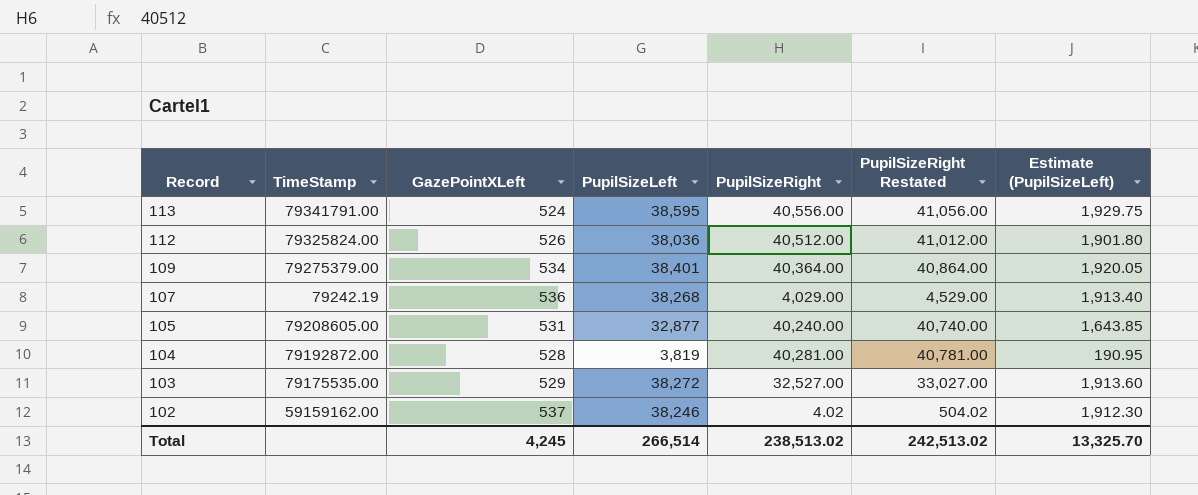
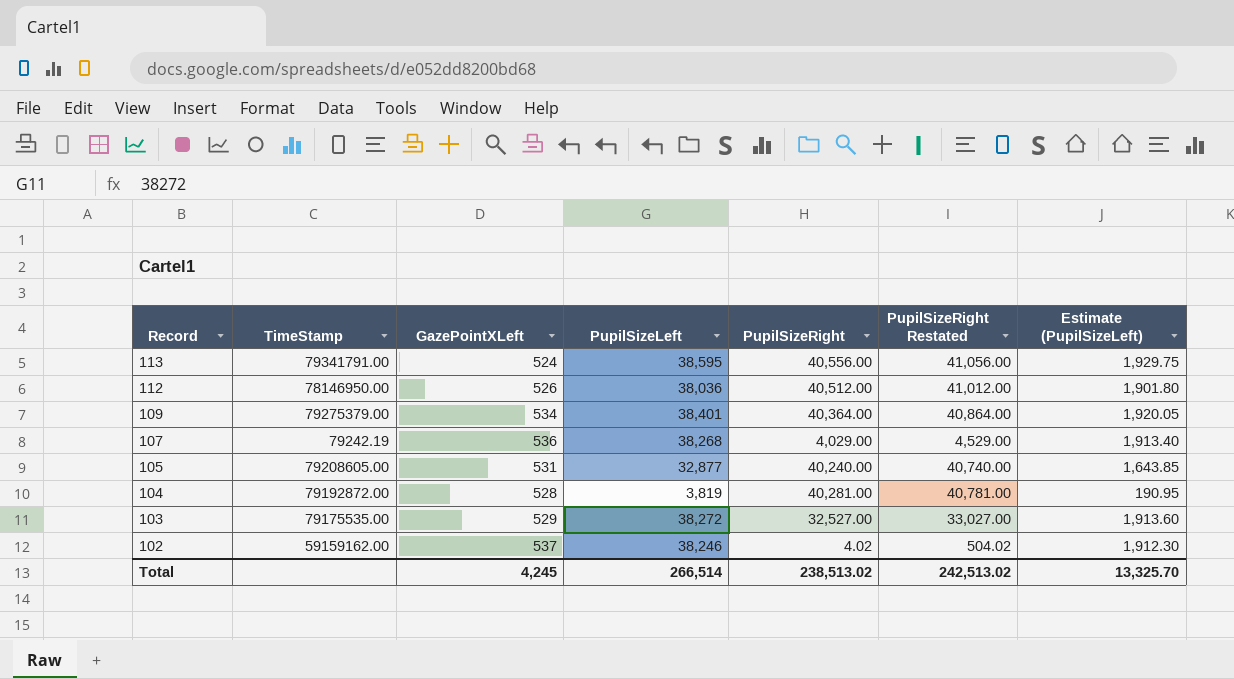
112 | TimeStamp: 79325824.00 -> 78146950.00

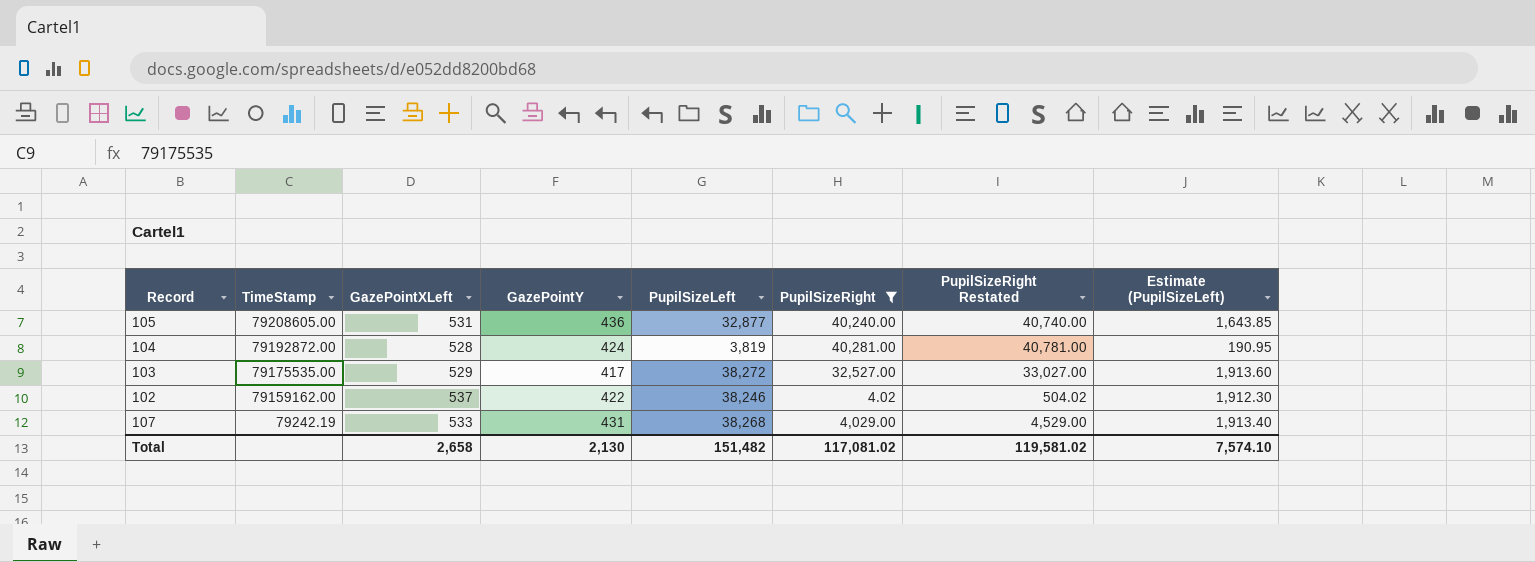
filter: none -> PupilSizeRight <= 40,281.00
row order: Record descending -> TimeStamp descending
column GazePointY | position: none -> 4
102 | TimeStamp: 59159162.00 -> 79159162.00
107 | GazePointXLeft: 536 -> 533
Total | GazePointXLeft: 4,245 -> 2,658
Total | PupilSizeLeft: 266,514 -> 151,482
Total | PupilSizeRight: 238,513.02 -> 117,081.02
Total | PupilSizeRight Restated: 242,513.02 -> 119,581.02
Total | Estimate (PupilSizeLeft): 13,325.70 -> 7,574.10

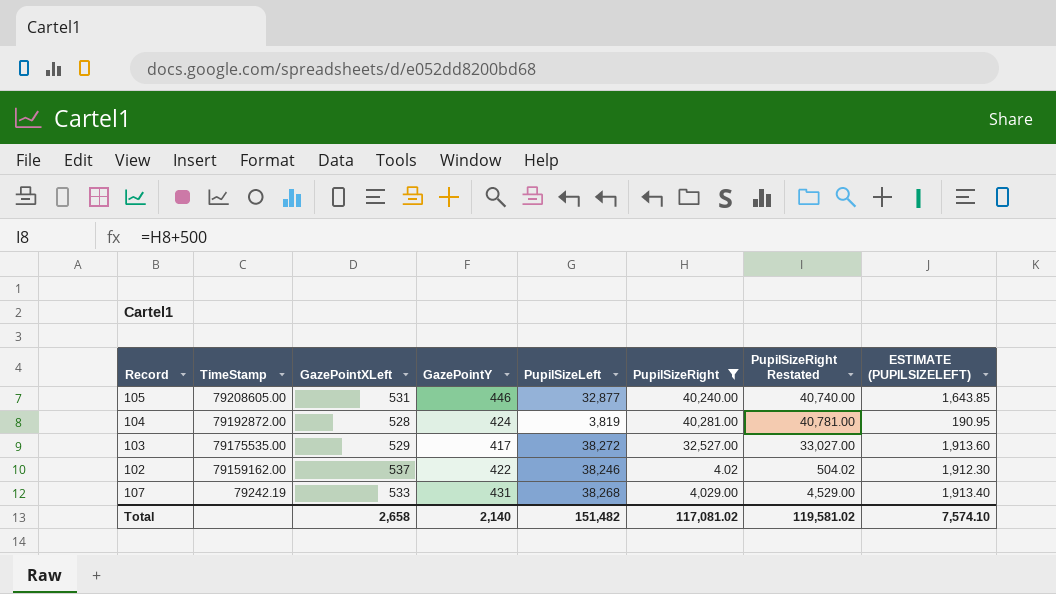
column name: Estimate (PupilSizeLeft) -> ESTIMATE (PUPILSIZELEFT)
105 | GazePointY: 436 -> 446
Total | GazePointY: 2,130 -> 2,140

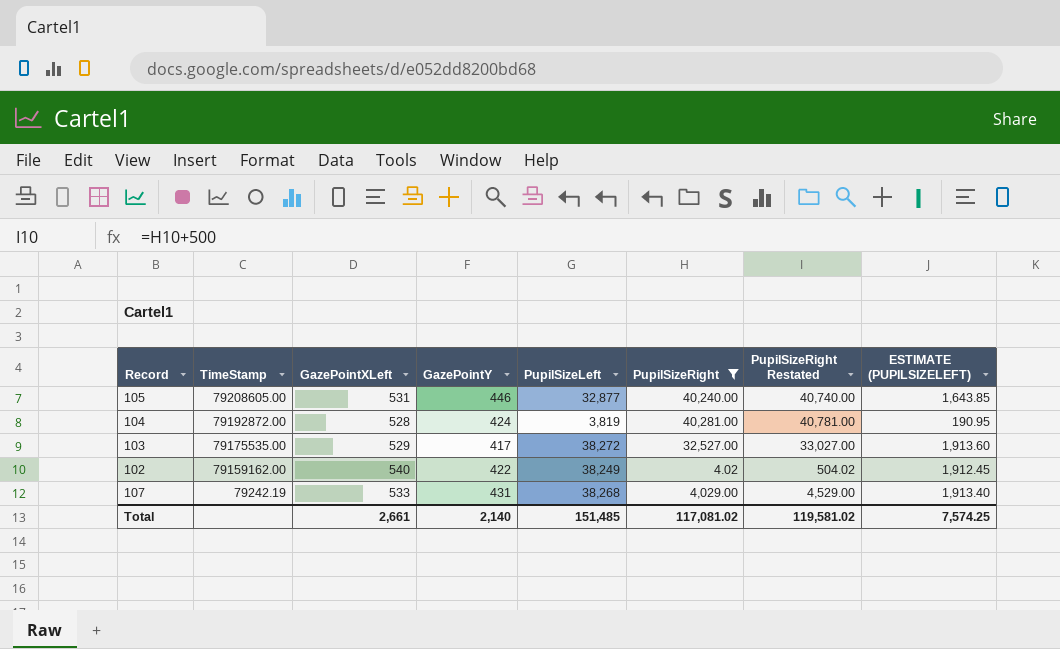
102 | GazePointXLeft: 537 -> 540
102 | PupilSizeLeft: 38,246 -> 38,249
102 | ESTIMATE (PUPILSIZELEFT): 1,912.30 -> 1,912.45
Total | GazePointXLeft: 2,658 -> 2,661
Total | PupilSizeLeft: 151,482 -> 151,485
Total | ESTIMATE (PUPILSIZELEFT): 7,574.10 -> 7,574.25

